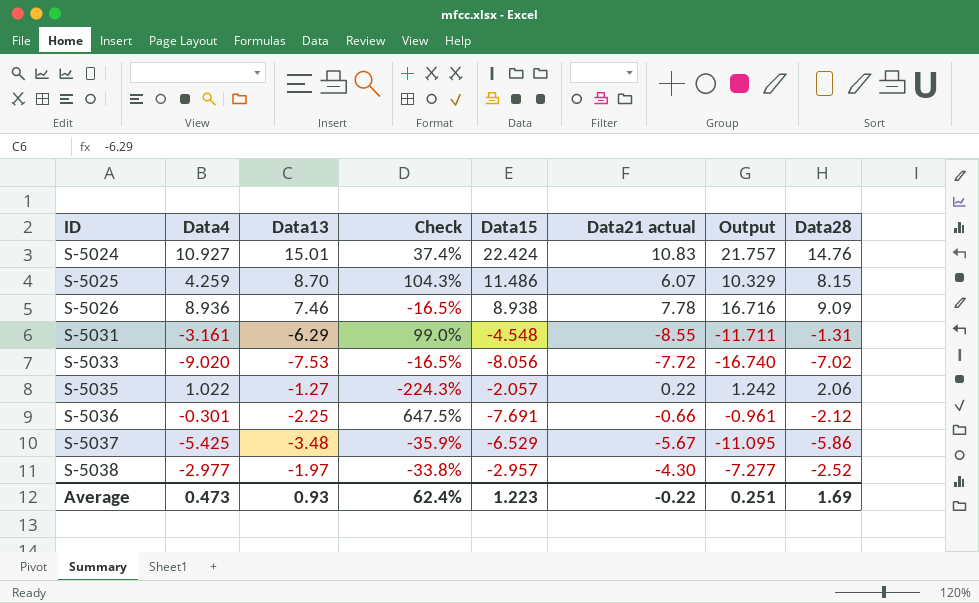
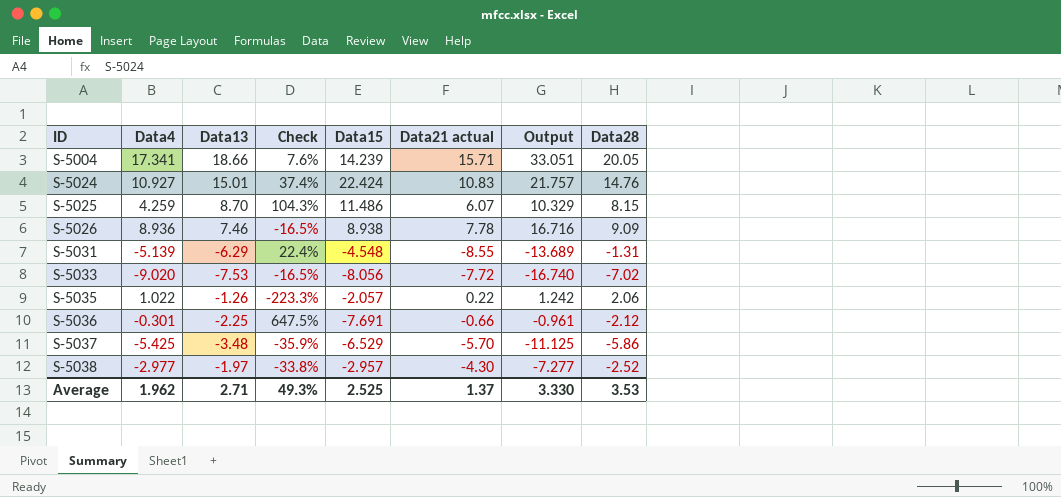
row S-5004: none -> 17.341 | 18.66 | 7.6% | 14.239 | 15.71 | 33.051 | 20.05
S-5031 | Data4: -3.161 -> -5.139
S-5031 | Check: 99.0% -> 22.4%
S-5031 | Output: -11.711 -> -13.689
S-5035 | Data13: -1.27 -> -1.26
S-5035 | Check: -224.3% -> -223.3%
S-5037 | Data21 actual: -5.67 -> -5.70
S-5037 | Output: -11.095 -> -11.125
Average | Data4: 0.473 -> 1.962
Average | Data13: 0.93 -> 2.71
Average | Check: 62.4% -> 49.3%
Average | Data15: 1.223 -> 2.525
Average | Data21 actual: -0.22 -> 1.37
Average | Output: 0.251 -> 3.330
Average | Data28: 1.69 -> 3.53

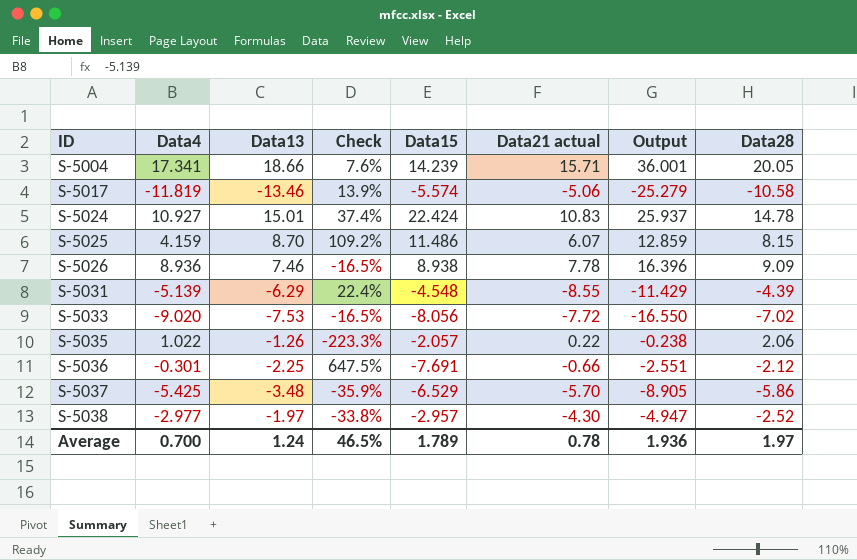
column Output | formula: [Data4] + [Data21 actual] -> [Data4] + [Data13]
row S-5017: none -> -11.819 | -13.46 | 13.9% | -5.574 | -5.06 | -25.279 | -10.58
S-5024 | Data28: 14.76 -> 14.78
S-5025 | Data4: 4.259 -> 4.159
S-5025 | Check: 104.3% -> 109.2%
S-5031 | Data28: -1.31 -> -4.39
Average | Data4: 1.962 -> 0.700
Average | Data13: 2.71 -> 1.24
Average | Check: 49.3% -> 46.5%
Average | Data15: 2.525 -> 1.789
Average | Data21 actual: 1.37 -> 0.78
Average | Output: 3.330 -> 1.936
Average | Data28: 3.53 -> 1.97

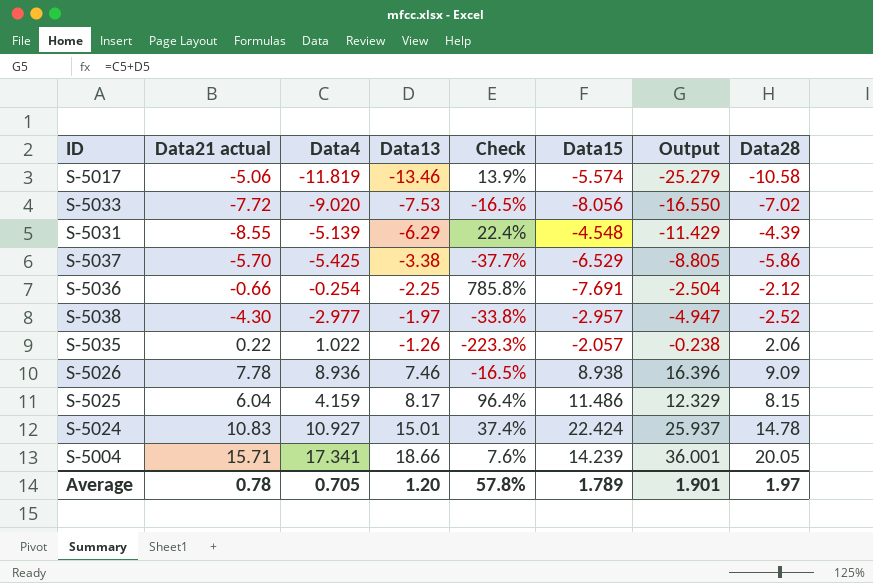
row order: ID ascending -> Data13 ascending
column Data21 actual | position: 6 -> 2
S-5037 | Data13: -3.48 -> -3.38
S-5037 | Check: -35.9% -> -37.7%
S-5037 | Output: -8.905 -> -8.805
S-5036 | Data4: -0.301 -> -0.254
S-5036 | Check: 647.5% -> 785.8%
S-5036 | Output: -2.551 -> -2.504
S-5025 | Data21 actual: 6.07 -> 6.04
S-5025 | Data13: 8.70 -> 8.17
S-5025 | Check: 109.2% -> 96.4%
S-5025 | Output: 12.859 -> 12.329
Average | Data4: 0.700 -> 0.705
Average | Data13: 1.24 -> 1.20
Average | Check: 46.5% -> 57.8%
Average | Output: 1.936 -> 1.901

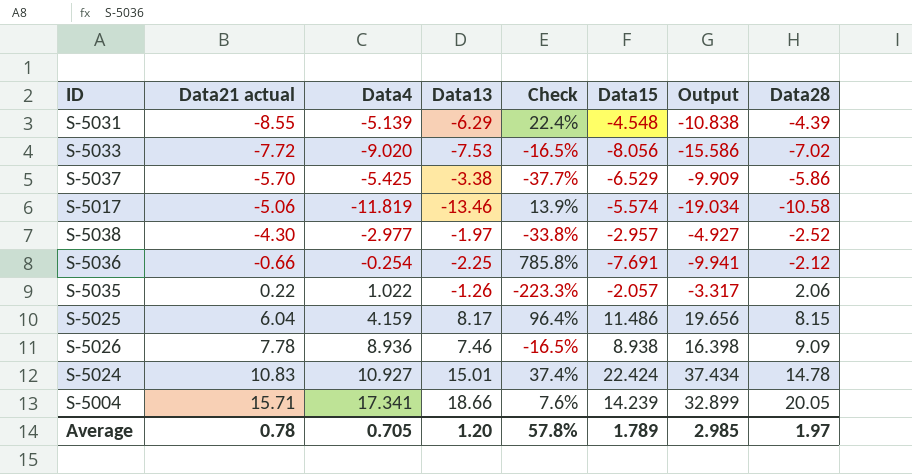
row order: Data13 ascending -> Data21 actual ascending
column Output | formula: [Data4] + [Data13] -> [Data13] + [Data15]
Average | Output: 1.901 -> 2.985

